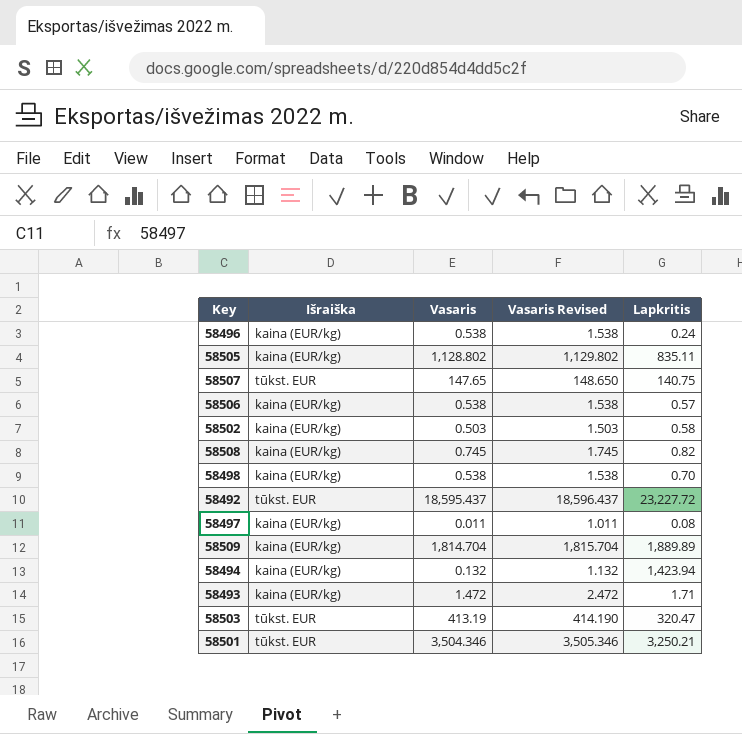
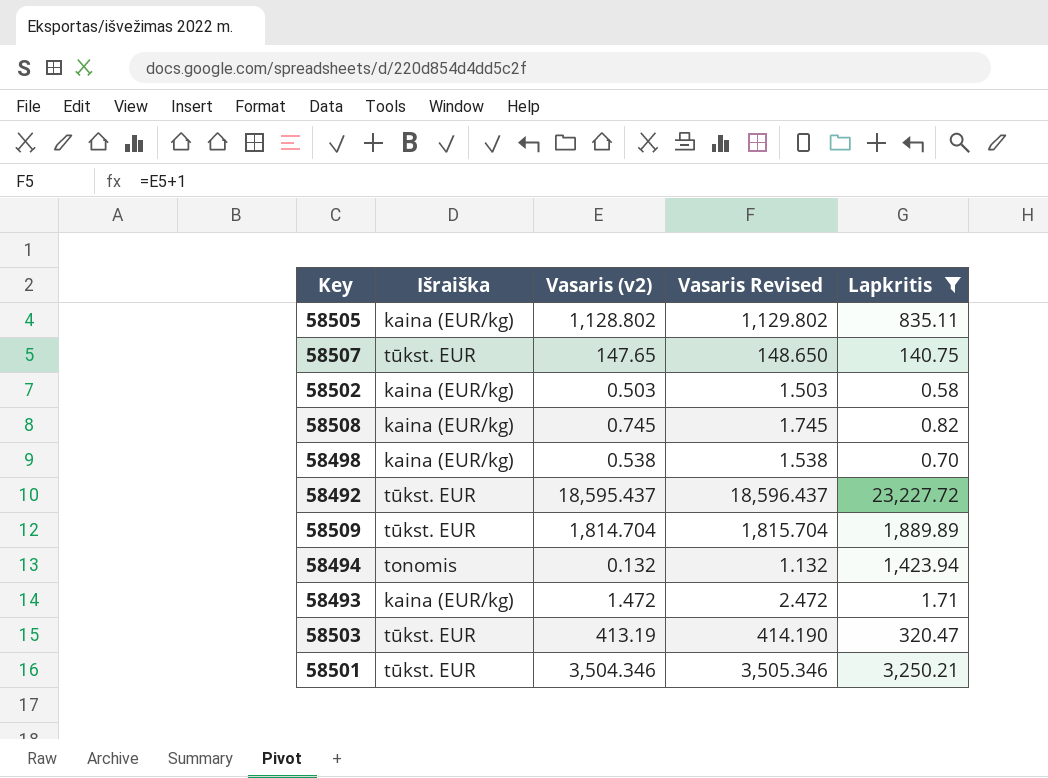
filter: none -> Lapkritis >= 0.58
column name: Vasaris -> Vasaris (v2)
58509 | Išraiška: kaina (EUR/kg) -> tūkst. EUR
58494 | Išraiška: kaina (EUR/kg) -> tonomis

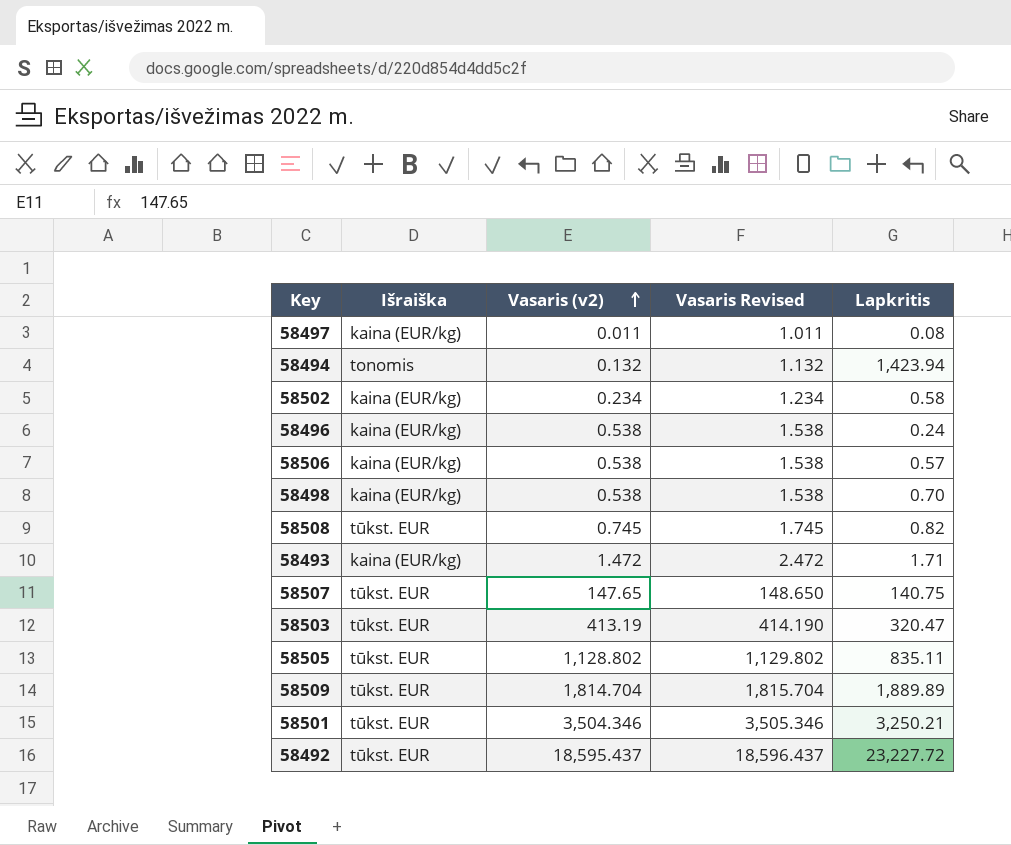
filter: Lapkritis >= 0.58 -> none
row order: none -> Vasaris (v2) ascending
58502 | Vasaris (v2): 0.503 -> 0.234
58502 | Vasaris Revised: 1.503 -> 1.234
58508 | Išraiška: kaina (EUR/kg) -> tūkst. EUR
58505 | Išraiška: kaina (EUR/kg) -> tūkst. EUR

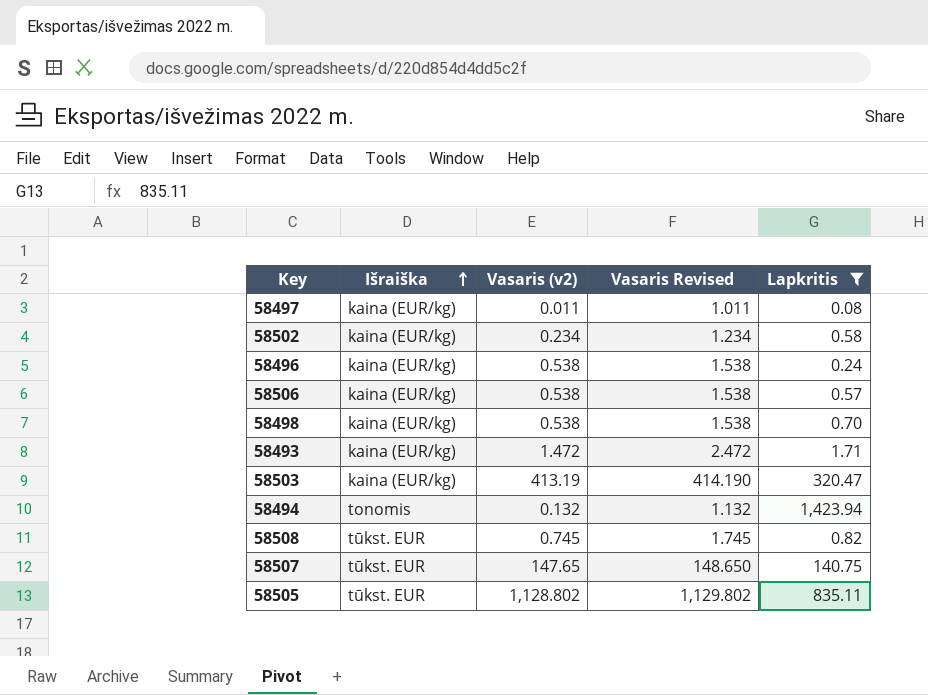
filter: none -> Lapkritis <= 1,423.94
row order: Vasaris (v2) ascending -> Išraiška ascending
58503 | Išraiška: tūkst. EUR -> kaina (EUR/kg)

